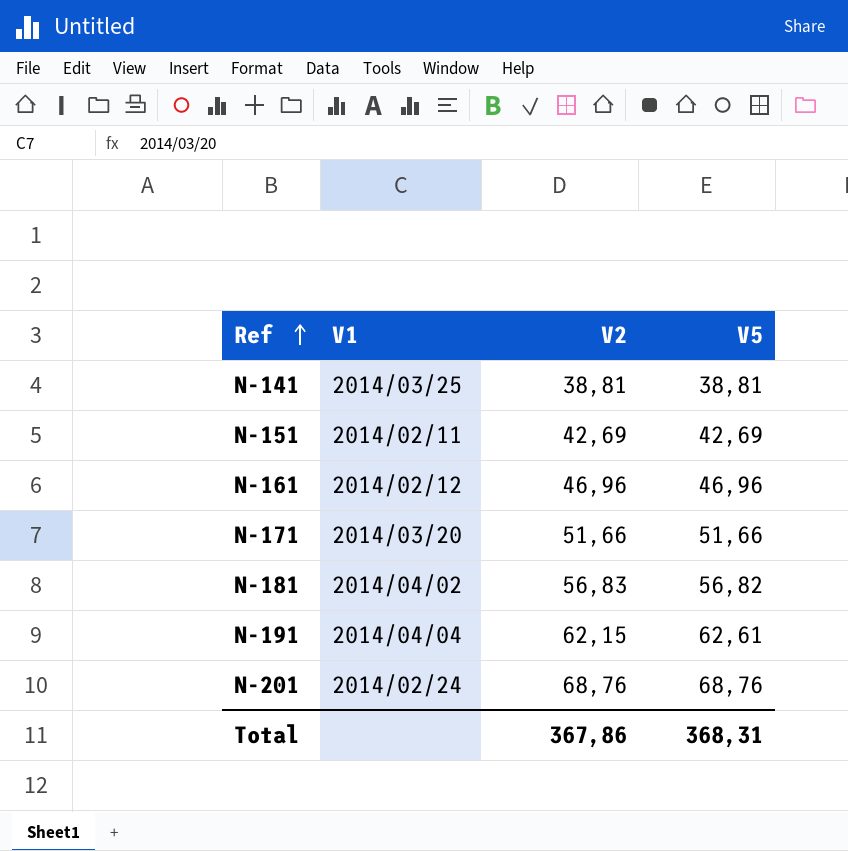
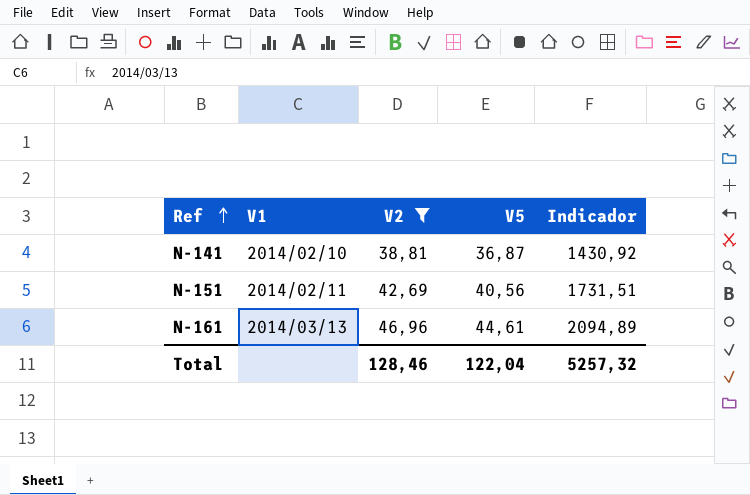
filter: none -> V2 <= 46,96
column Indicador | formula: none -> [V2] * [V5]
N-141 | V1: 2014/03/25 -> 2014/02/10
N-141 | V5: 38,81 -> 36,87
N-151 | V5: 42,69 -> 40,56
N-161 | V1: 2014/02/12 -> 2014/03/13
N-161 | V5: 46,96 -> 44,61
Total | V2: 367,86 -> 128,46
Total | V5: 368,31 -> 122,04

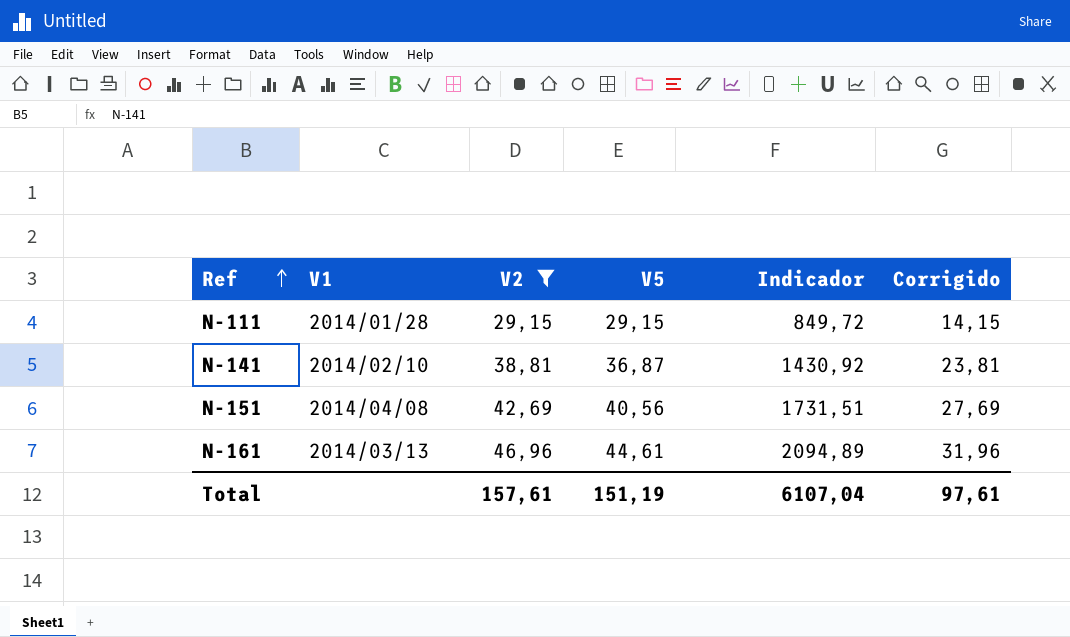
column Corrigido | formula: none -> [V2] - 15
row N-111: none -> 2014/01/28 | 29,15 | 29,15 | 849,72 | 14,15
N-151 | V1: 2014/02/11 -> 2014/04/08
Total | V2: 128,46 -> 157,61
Total | V5: 122,04 -> 151,19
Total | Indicador: 5257,32 -> 6107,04

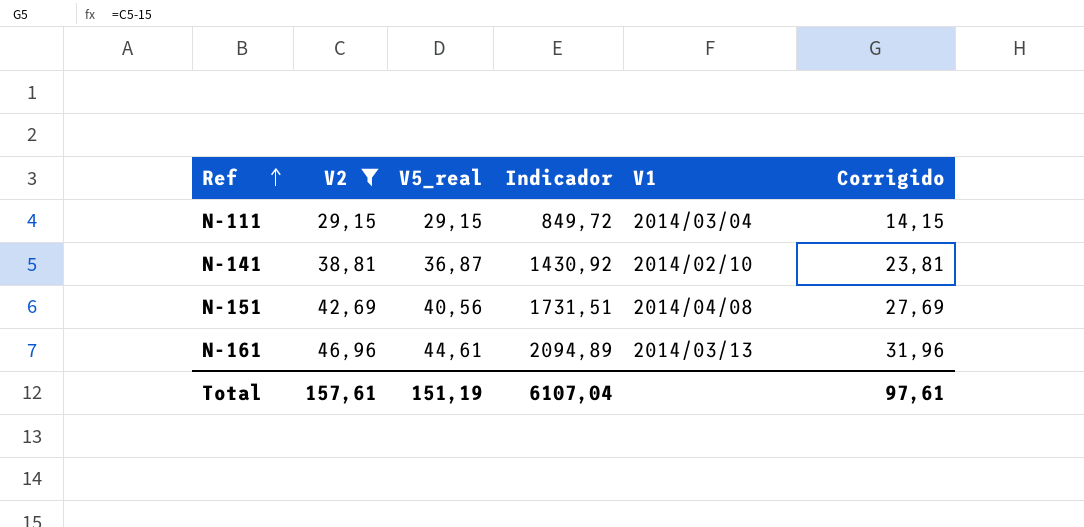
column name: V5 -> V5_real
column V1 | position: 2 -> 5
N-111 | V1: 2014/01/28 -> 2014/03/04

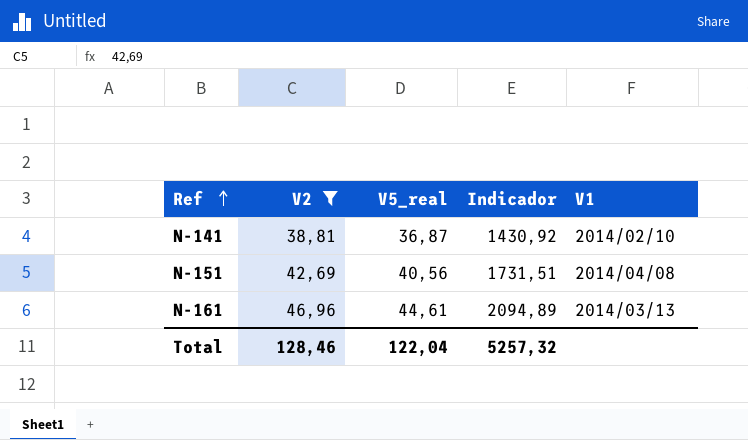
column Corrigido | formula: [V2] - 15 -> none
row N-111: 29,15 | 29,15 | 849,72 | 2014/03/04 | 14,15 -> none
Total | V2: 157,61 -> 128,46
Total | V5_real: 151,19 -> 122,04
Total | Indicador: 6107,04 -> 5257,32

